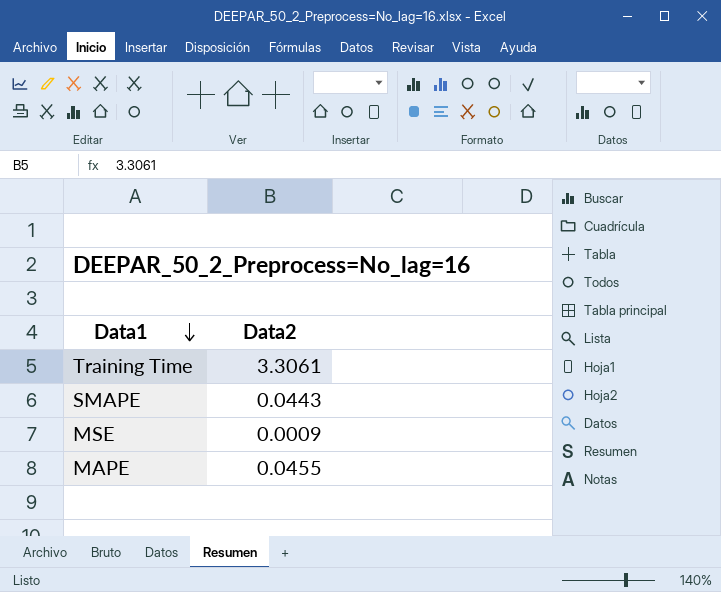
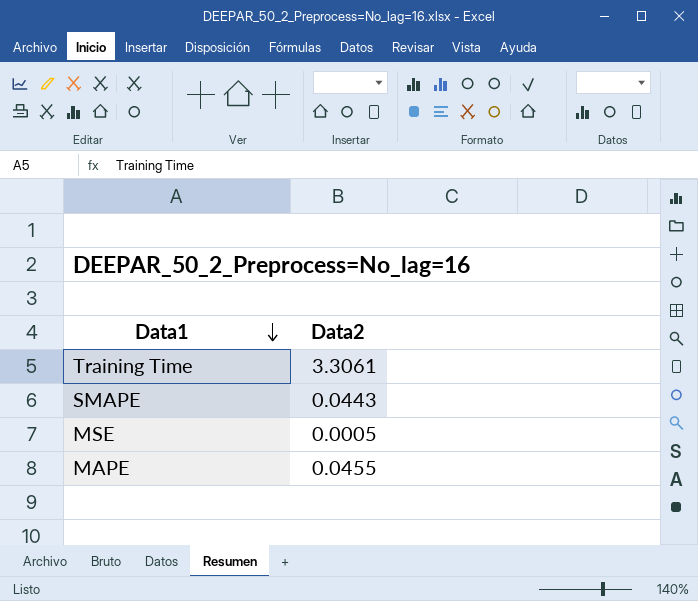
MSE | Data2: 0.0009 -> 0.0005

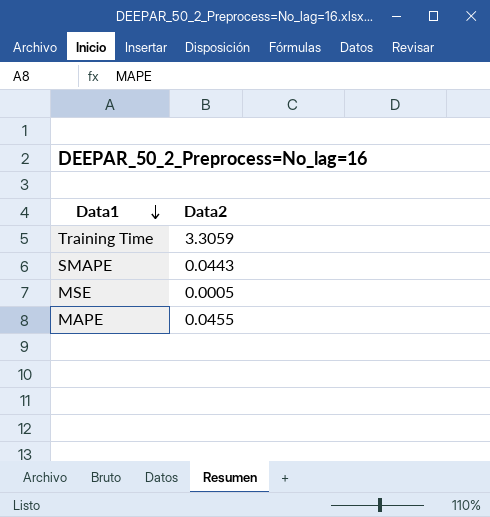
Training Time | Data2: 3.3061 -> 3.3059

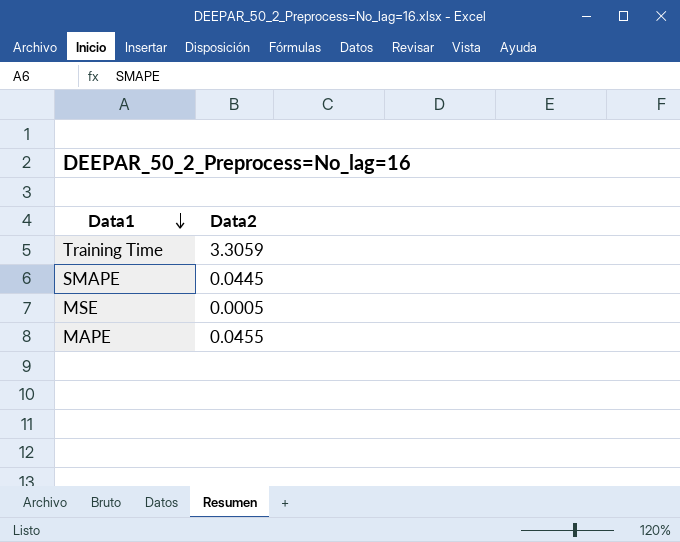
SMAPE | Data2: 0.0443 -> 0.0445

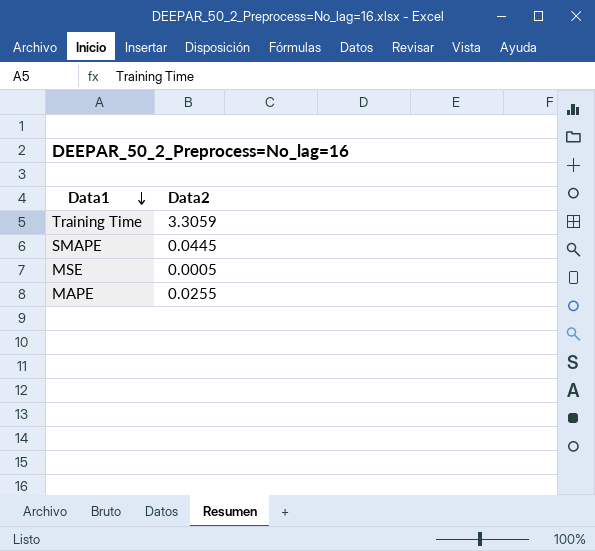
MAPE | Data2: 0.0455 -> 0.0255

